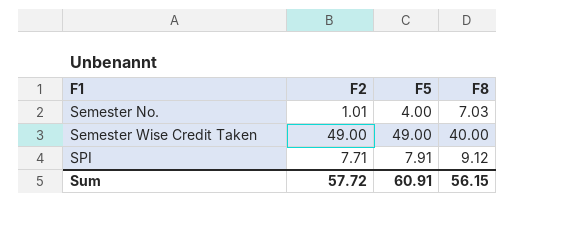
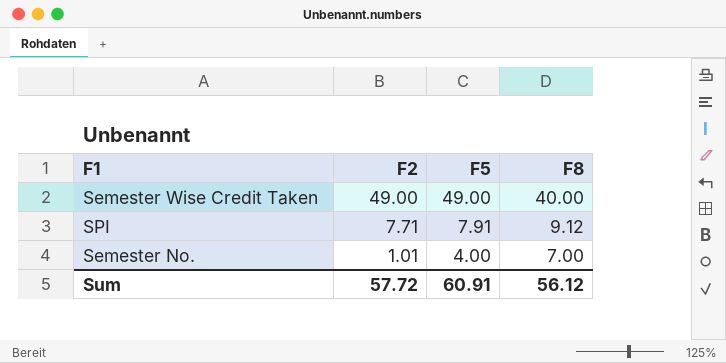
row order: F1 ascending -> F2 descending
Semester No. | F8: 7.03 -> 7.00
Sum | F8: 56.15 -> 56.12

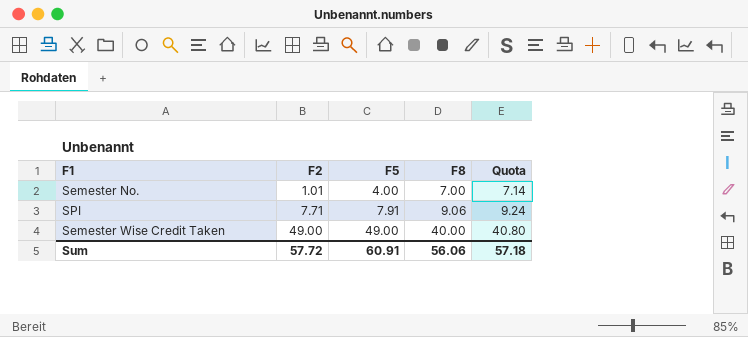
row order: F2 descending -> F2 ascending
column Quota | formula: none -> [F8] * 1.02
SPI | F8: 9.12 -> 9.06
Sum | F8: 56.12 -> 56.06

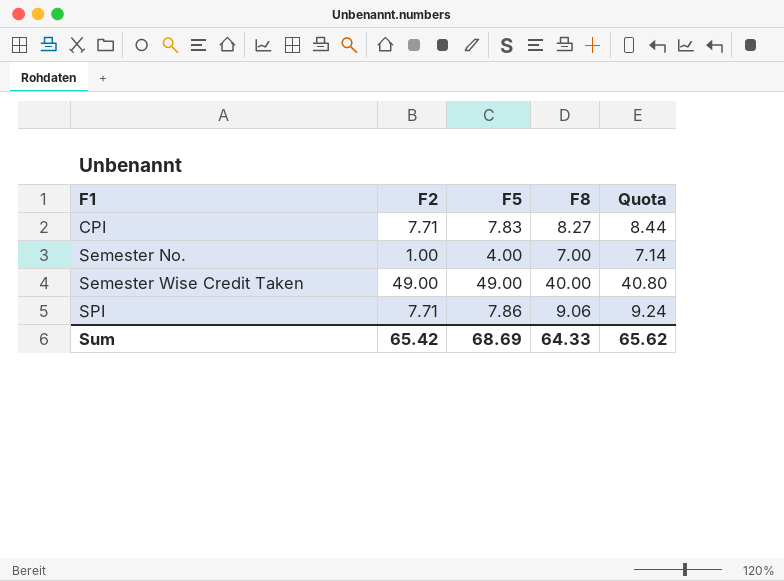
row order: F2 ascending -> F1 ascending
row CPI: none -> 7.71 | 7.83 | 8.27 | 8.44
Semester No. | F2: 1.01 -> 1.00
SPI | F5: 7.91 -> 7.86
Sum | F2: 57.72 -> 65.42
Sum | F5: 60.91 -> 68.69
Sum | F8: 56.06 -> 64.33
Sum | Quota: 57.18 -> 65.62

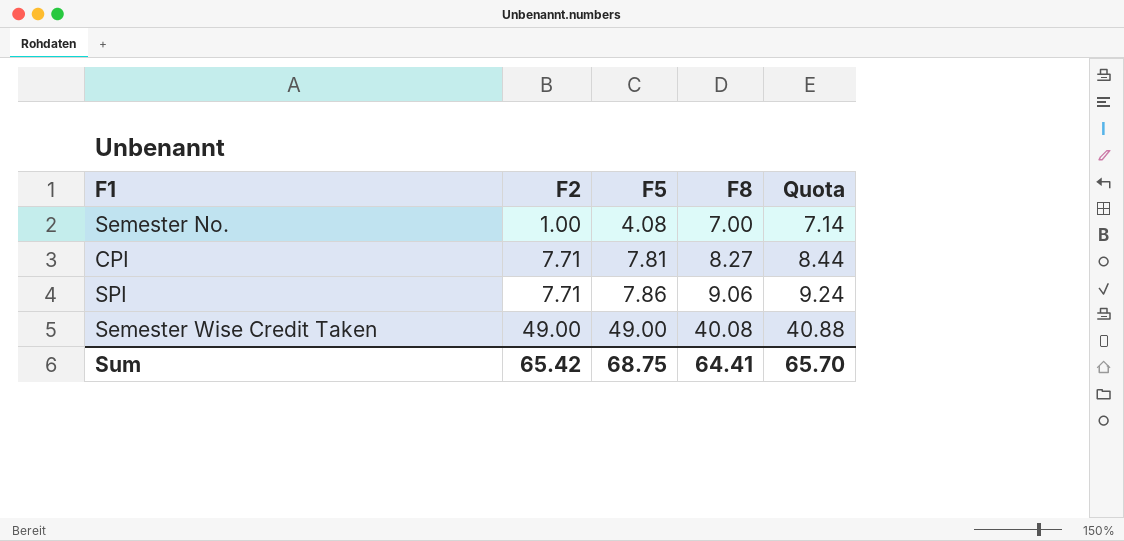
row order: F1 ascending -> F2 ascending
Semester No. | F5: 4.00 -> 4.08
CPI | F5: 7.83 -> 7.81
Semester Wise Credit Taken | F8: 40.00 -> 40.08
Semester Wise Credit Taken | Quota: 40.80 -> 40.88
Sum | F5: 68.69 -> 68.75
Sum | F8: 64.33 -> 64.41
Sum | Quota: 65.62 -> 65.70

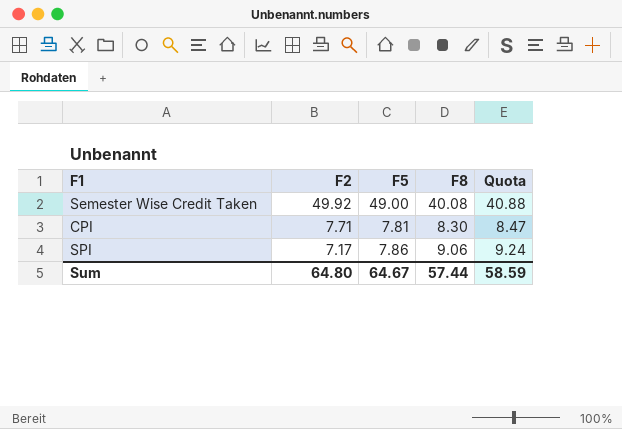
row order: F2 ascending -> F2 descending
row Semester No.: 1.00 | 4.08 | 7.00 | 7.14 -> none
Semester Wise Credit Taken | F2: 49.00 -> 49.92
CPI | F8: 8.27 -> 8.30
CPI | Quota: 8.44 -> 8.47
SPI | F2: 7.71 -> 7.17
Sum | F2: 65.42 -> 64.80
Sum | F5: 68.75 -> 64.67
Sum | F8: 64.41 -> 57.44
Sum | Quota: 65.70 -> 58.59

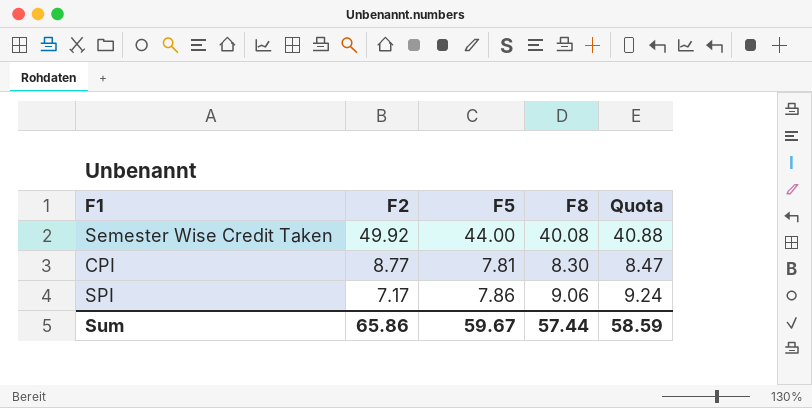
Semester Wise Credit Taken | F5: 49.00 -> 44.00
CPI | F2: 7.71 -> 8.77
Sum | F2: 64.80 -> 65.86
Sum | F5: 64.67 -> 59.67

